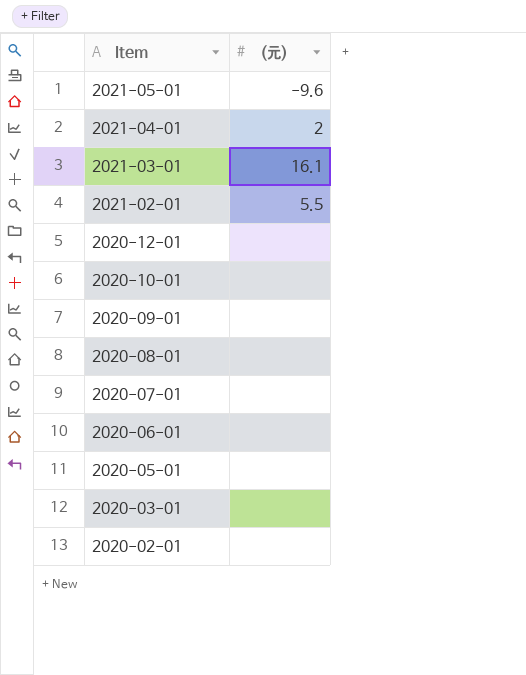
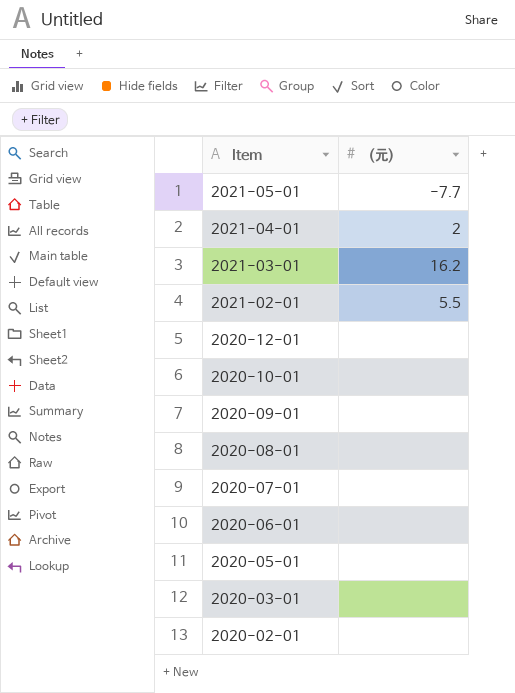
2021-05-01 | (元): -9.6 -> -7.7
2021-03-01 | (元): 16.1 -> 16.2

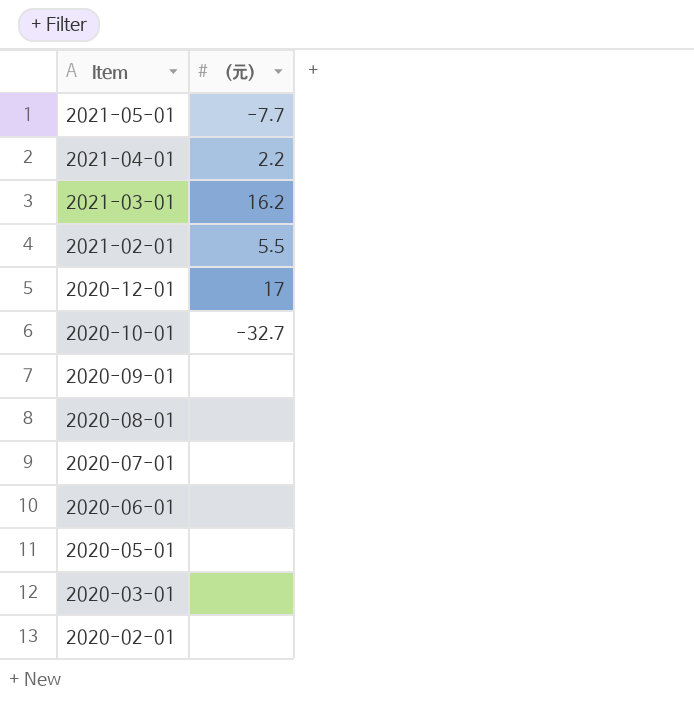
2021-04-01 | (元): 2 -> 2.2
2020-12-01 | (元): none -> 17
2020-10-01 | (元): none -> -32.7

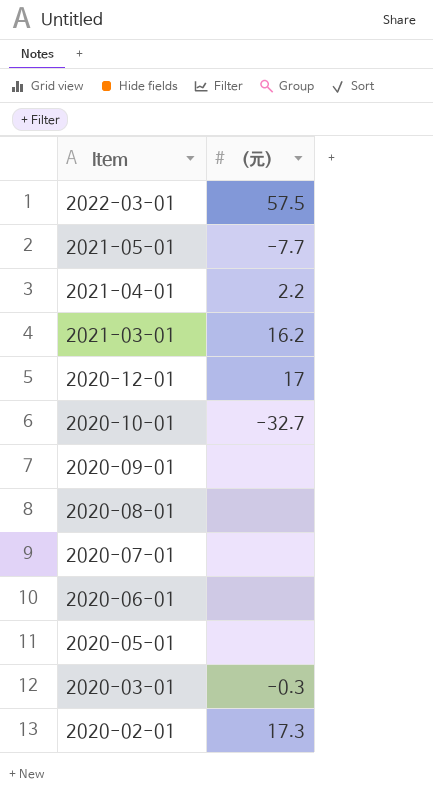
row 2021-02-01: 5.5 -> none
row 2022-03-01: none -> 57.5
2020-03-01 | (元): none -> -0.3
2020-02-01 | (元): none -> 17.3

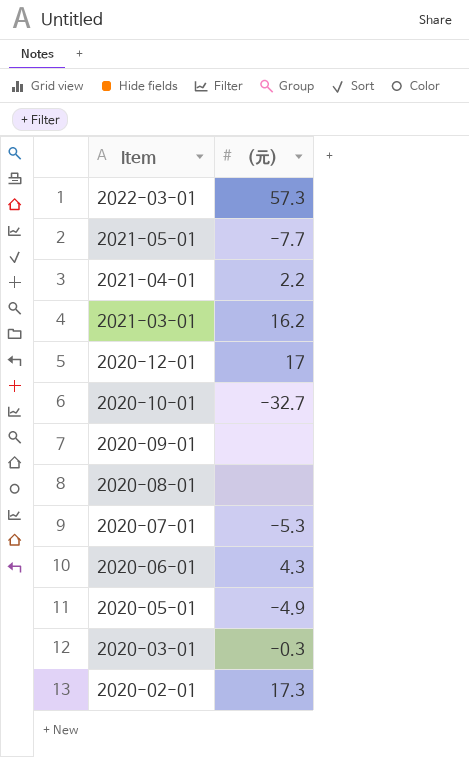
2022-03-01 | (元): 57.5 -> 57.3
2020-07-01 | (元): none -> -5.3
2020-06-01 | (元): none -> 4.3
2020-05-01 | (元): none -> -4.9

